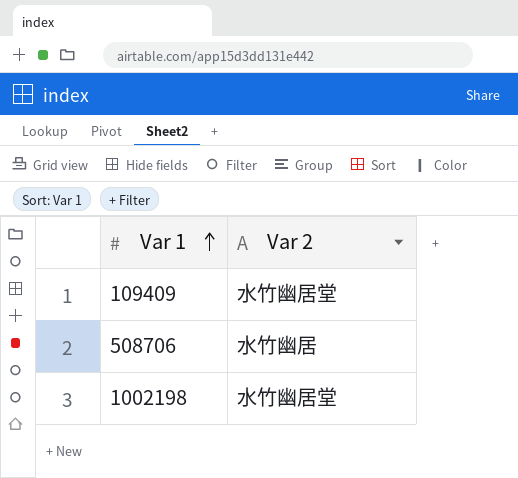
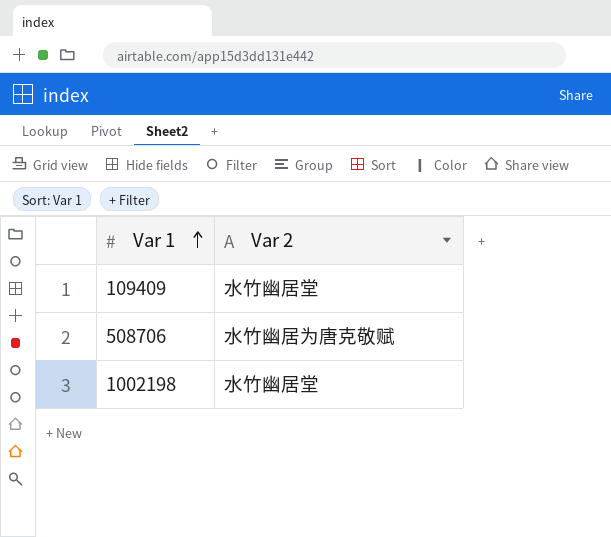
508706 | Var 2: 水竹幽居 -> 水竹幽居为唐克敬赋

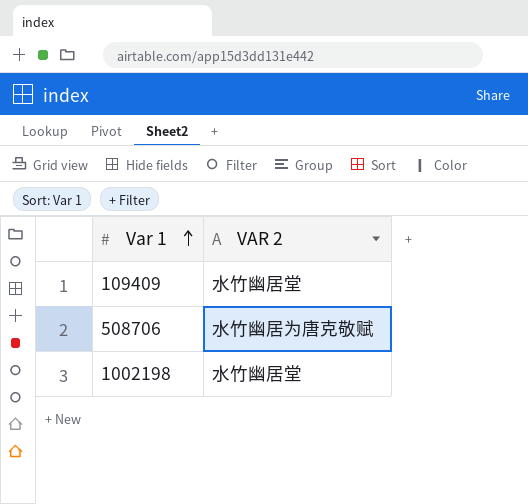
column name: Var 2 -> VAR 2

